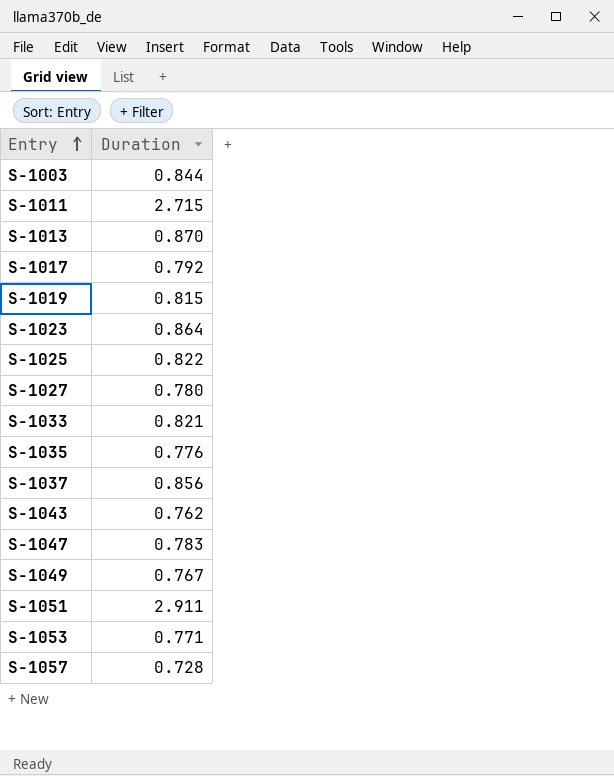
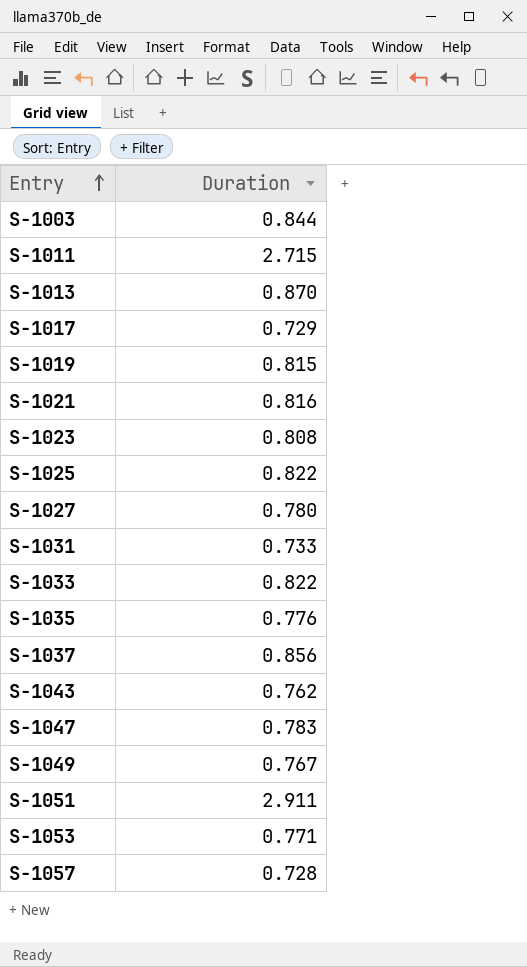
S-1017 | Duration: 0.792 -> 0.729
row S-1021: none -> 0.816
S-1023 | Duration: 0.864 -> 0.808
row S-1031: none -> 0.733
S-1033 | Duration: 0.821 -> 0.822

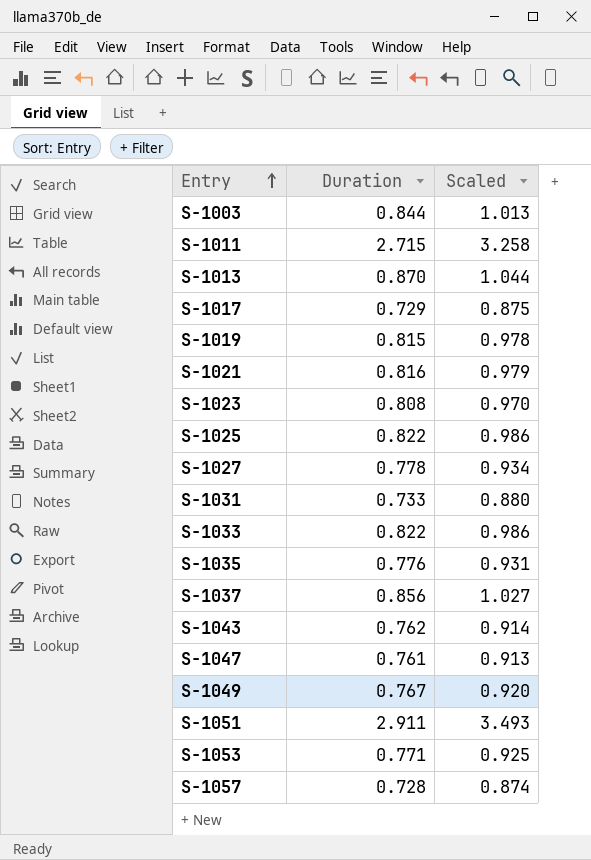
column Scaled | formula: none -> [Duration] * 1.2
S-1027 | Duration: 0.780 -> 0.778
S-1047 | Duration: 0.783 -> 0.761

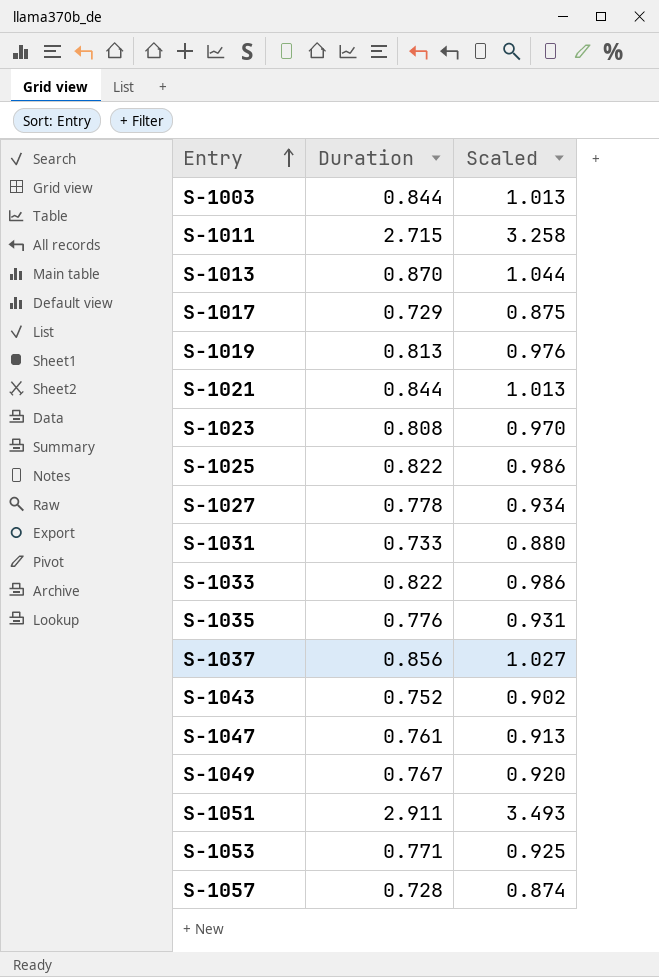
S-1019 | Duration: 0.815 -> 0.813
S-1019 | Scaled: 0.978 -> 0.976
S-1021 | Duration: 0.816 -> 0.844
S-1021 | Scaled: 0.979 -> 1.013
S-1043 | Duration: 0.762 -> 0.752
S-1043 | Scaled: 0.914 -> 0.902

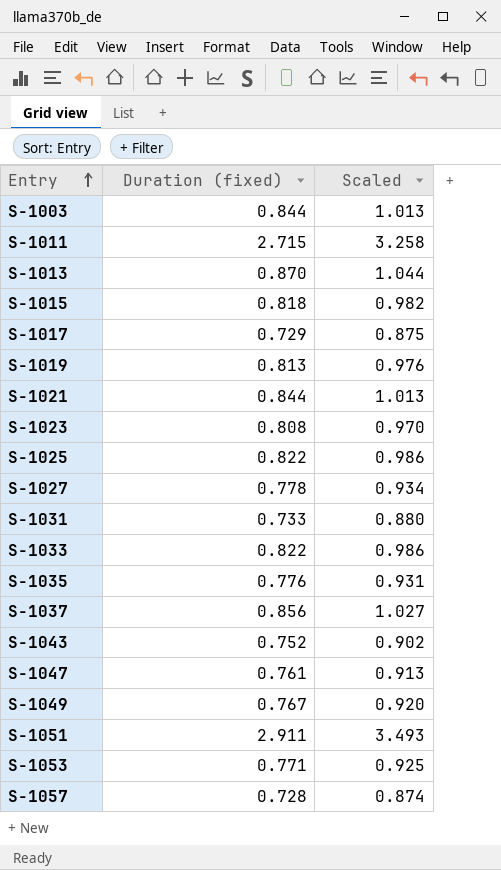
column name: Duration -> Duration (fixed)
row S-1015: none -> 0.818 | 0.982

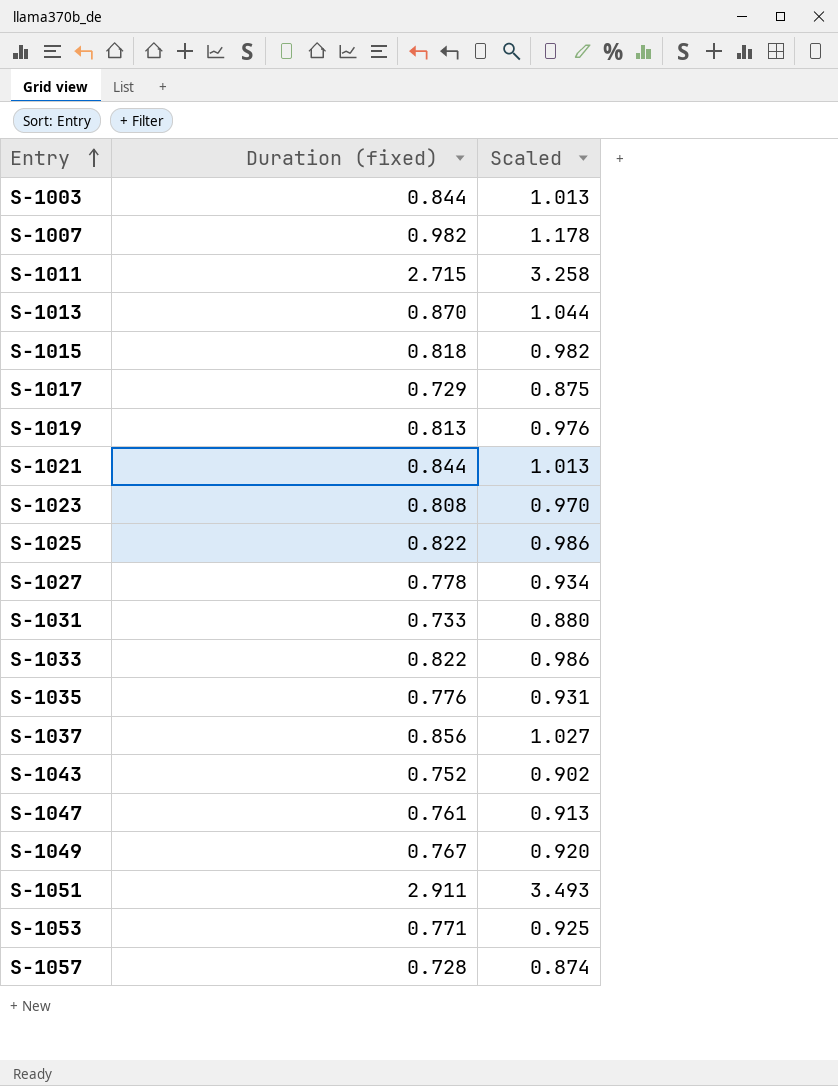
row S-1007: none -> 0.982 | 1.178

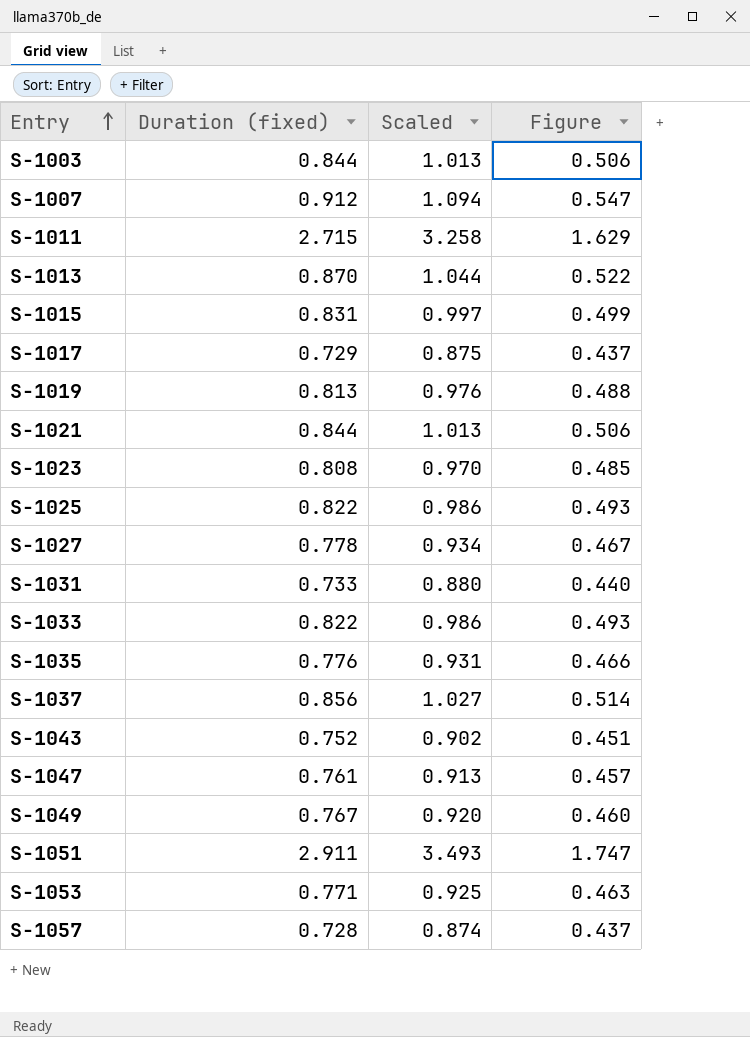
column Figure | formula: none -> [Duration (fixed)] * 0.6
S-1007 | Duration (fixed): 0.982 -> 0.912
S-1007 | Scaled: 1.178 -> 1.094
S-1015 | Duration (fixed): 0.818 -> 0.831
S-1015 | Scaled: 0.982 -> 0.997

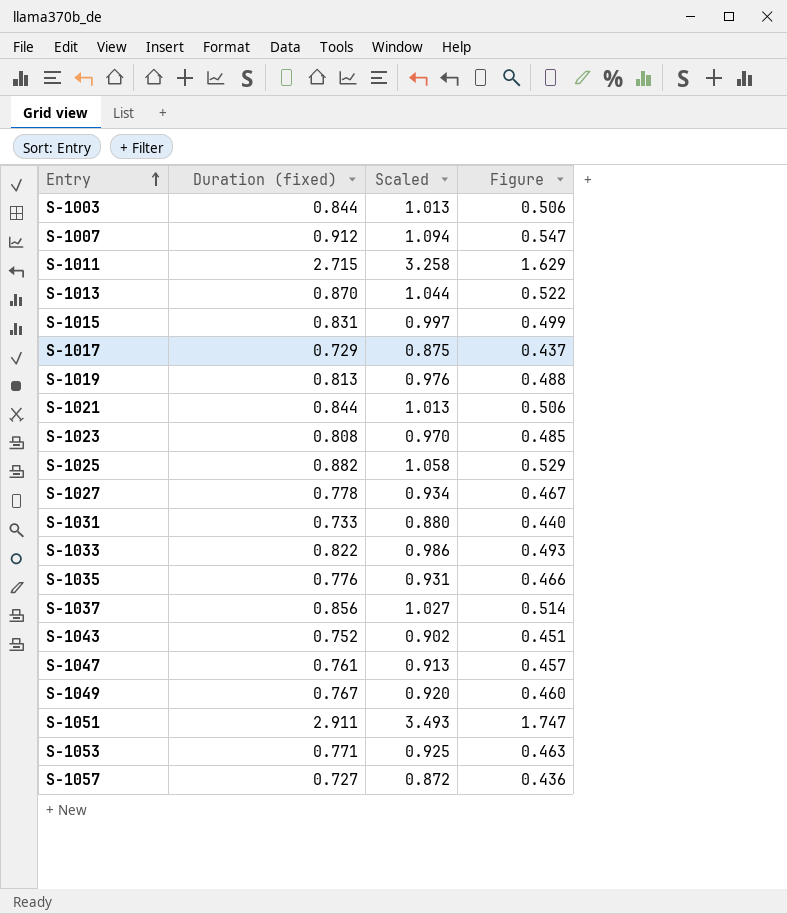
S-1025 | Duration (fixed): 0.822 -> 0.882
S-1025 | Scaled: 0.986 -> 1.058
S-1025 | Figure: 0.493 -> 0.529
S-1057 | Duration (fixed): 0.728 -> 0.727
S-1057 | Scaled: 0.874 -> 0.872
S-1057 | Figure: 0.437 -> 0.436

